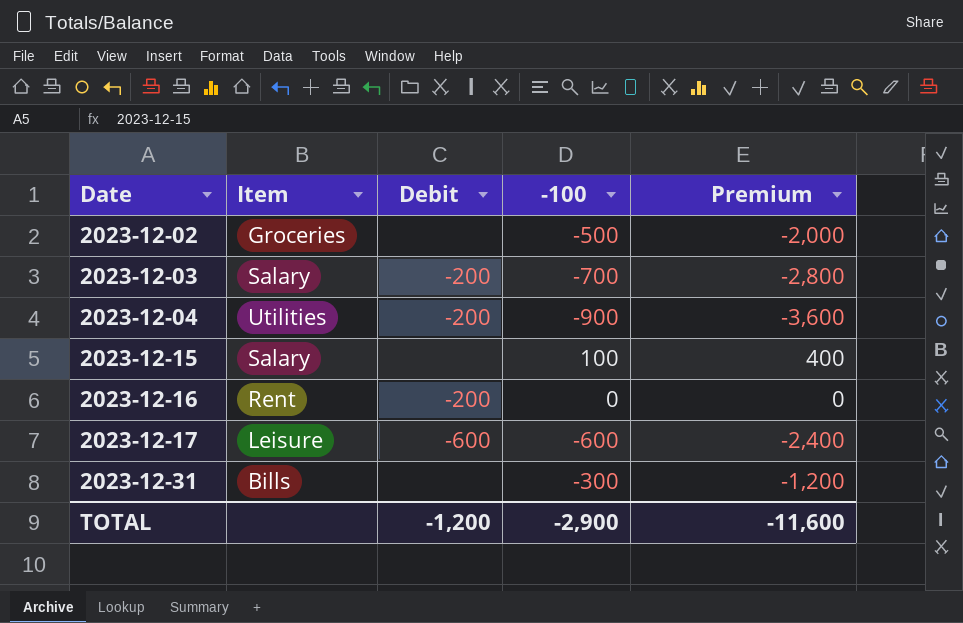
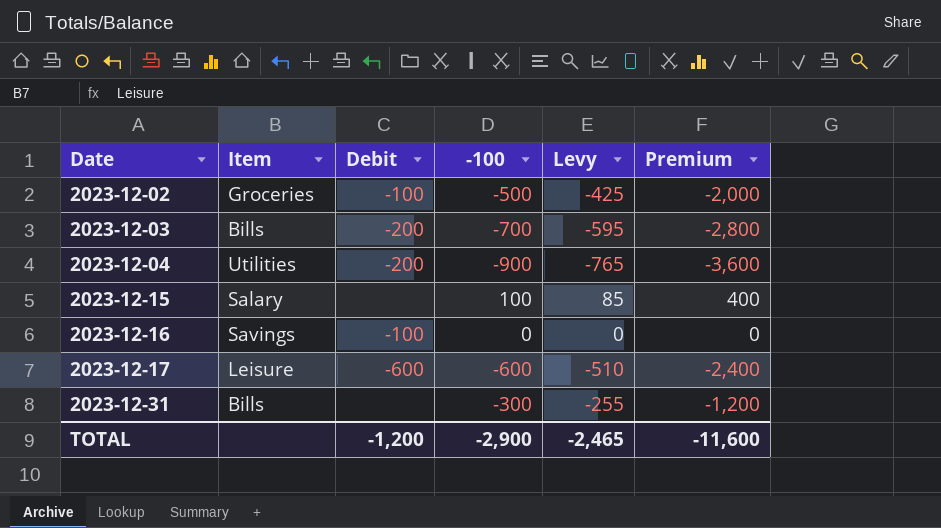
column Levy | formula: none -> [-100] * 0.85
2023-12-02 | Debit: none -> -100
2023-12-03 | Item: Salary -> Bills
2023-12-16 | Item: Rent -> Savings
2023-12-16 | Debit: -200 -> -100

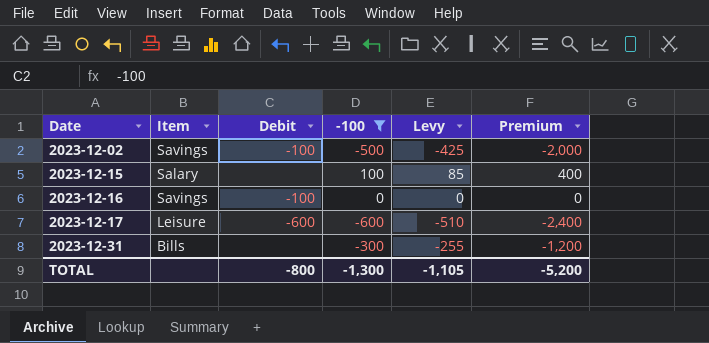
filter: none -> -100 >= -600
2023-12-02 | Item: Groceries -> Savings
TOTAL | Debit: -1,200 -> -800
TOTAL | -100: -2,900 -> -1,300
TOTAL | Levy: -2,465 -> -1,105
TOTAL | Premium: -11,600 -> -5,200

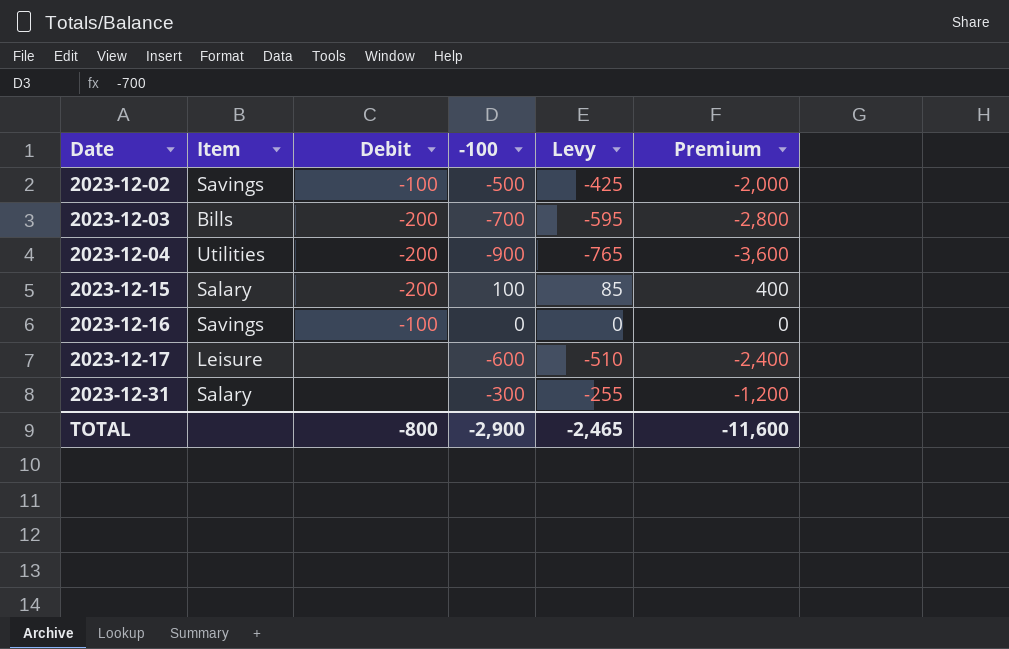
filter: -100 >= -600 -> none
2023-12-15 | Debit: none -> -200
2023-12-17 | Debit: -600 -> none
2023-12-31 | Item: Bills -> Salary
TOTAL | -100: -1,300 -> -2,900
TOTAL | Levy: -1,105 -> -2,465
TOTAL | Premium: -5,200 -> -11,600

